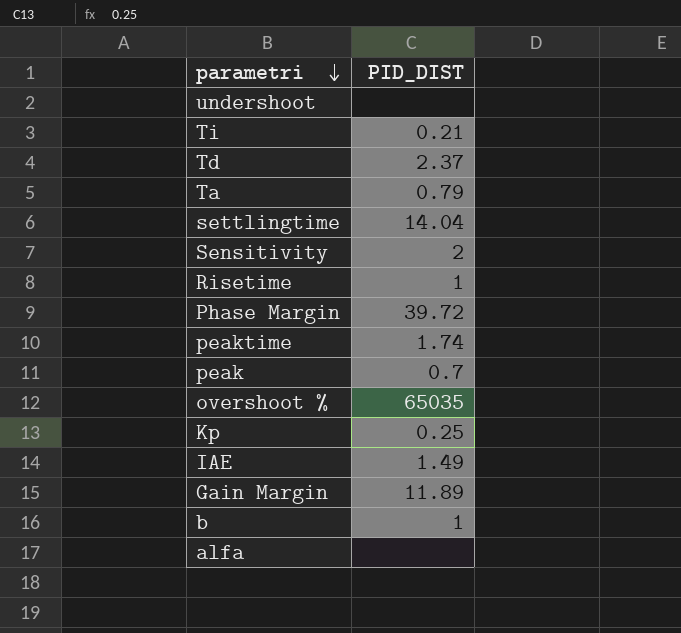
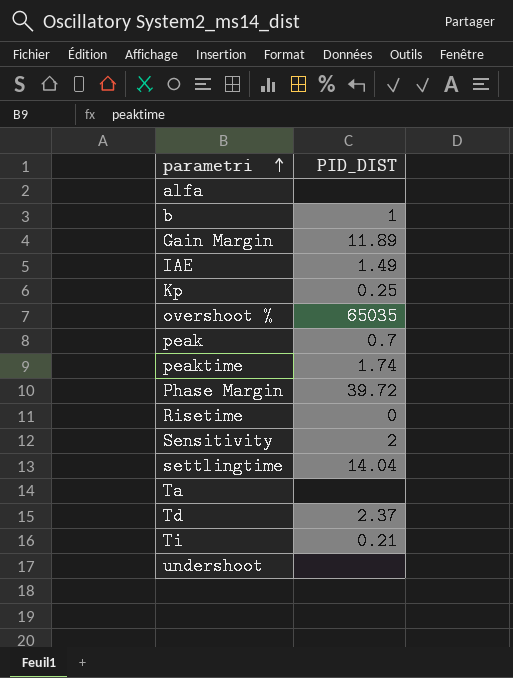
row order: parametri descending -> parametri ascending
Risetime | PID_DIST: 1 -> 0
Ta | PID_DIST: 0.79 -> none

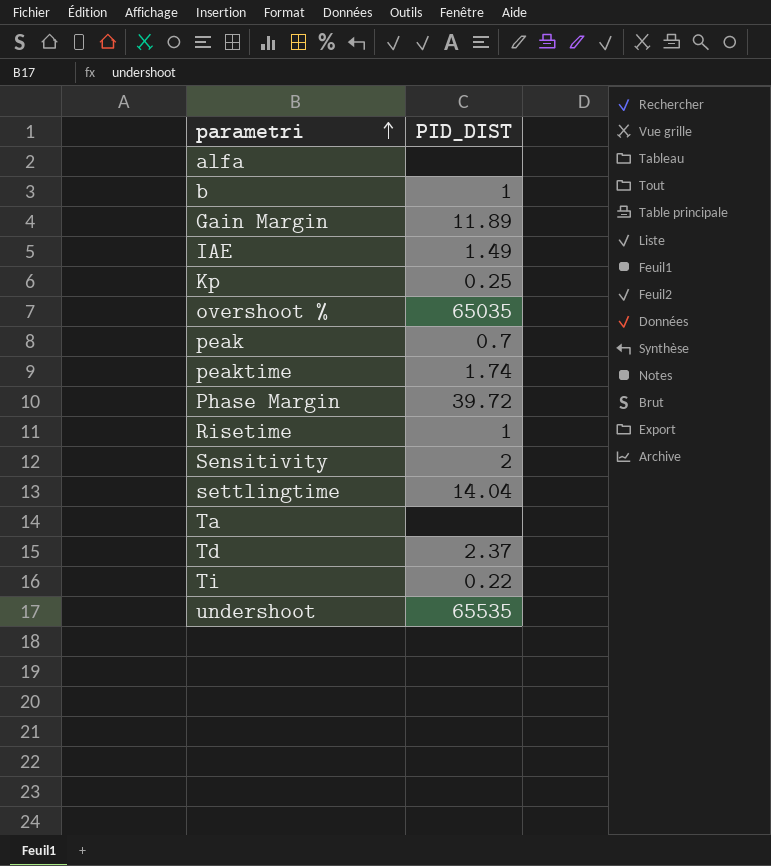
Risetime | PID_DIST: 0 -> 1
Ti | PID_DIST: 0.21 -> 0.22
undershoot | PID_DIST: none -> 65535

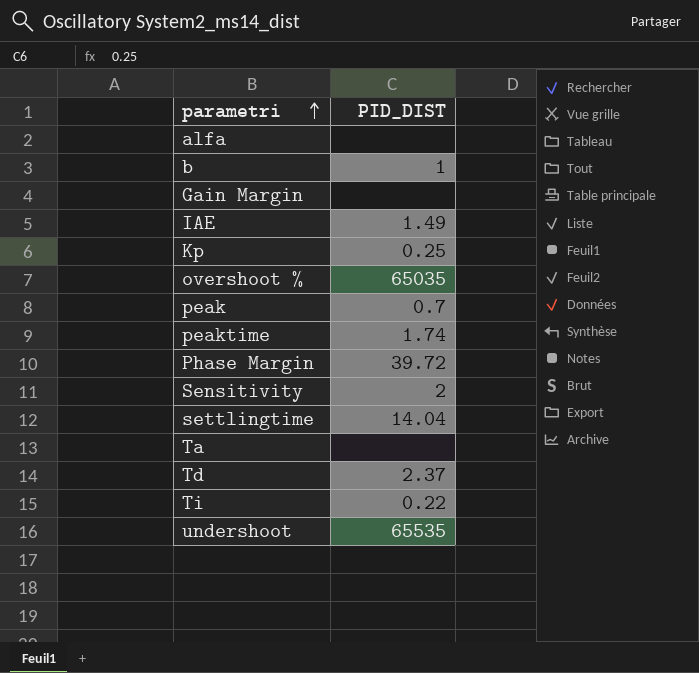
row Risetime: 1 -> none
Gain Margin | PID_DIST: 11.89 -> none

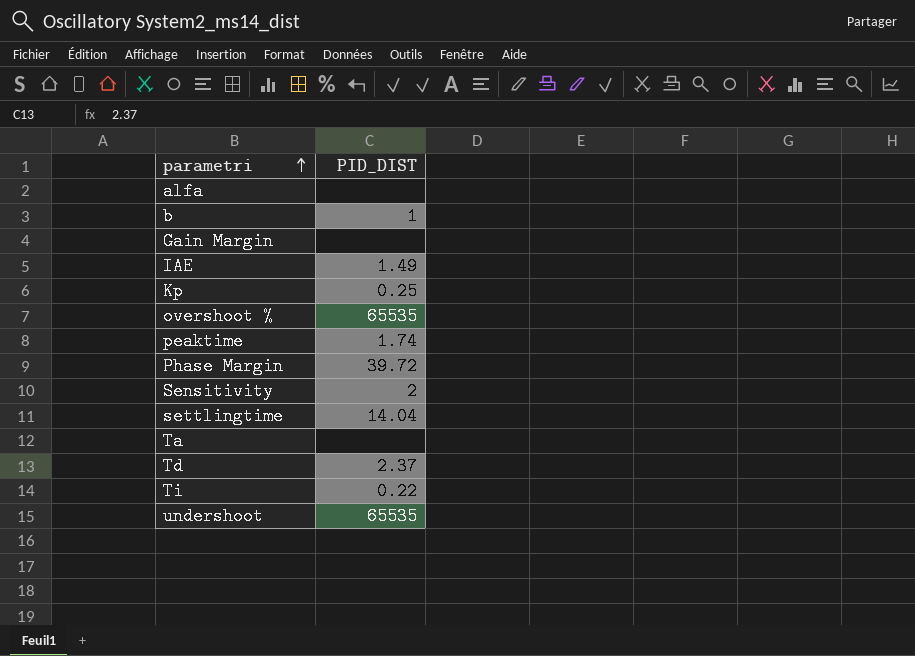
row peak: 0.7 -> none
overshoot % | PID_DIST: 65035 -> 65535

